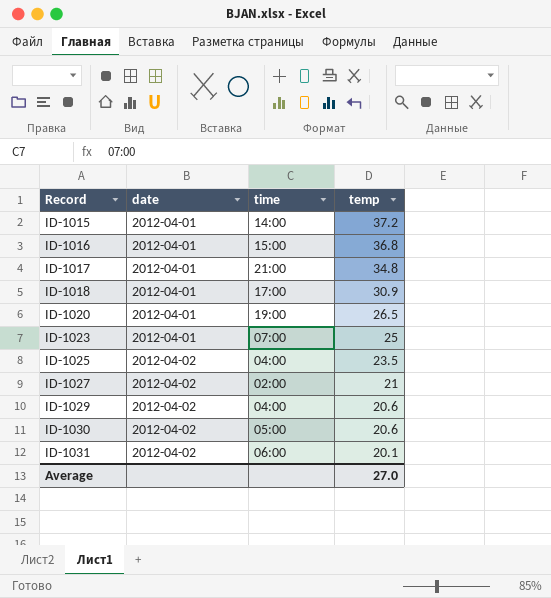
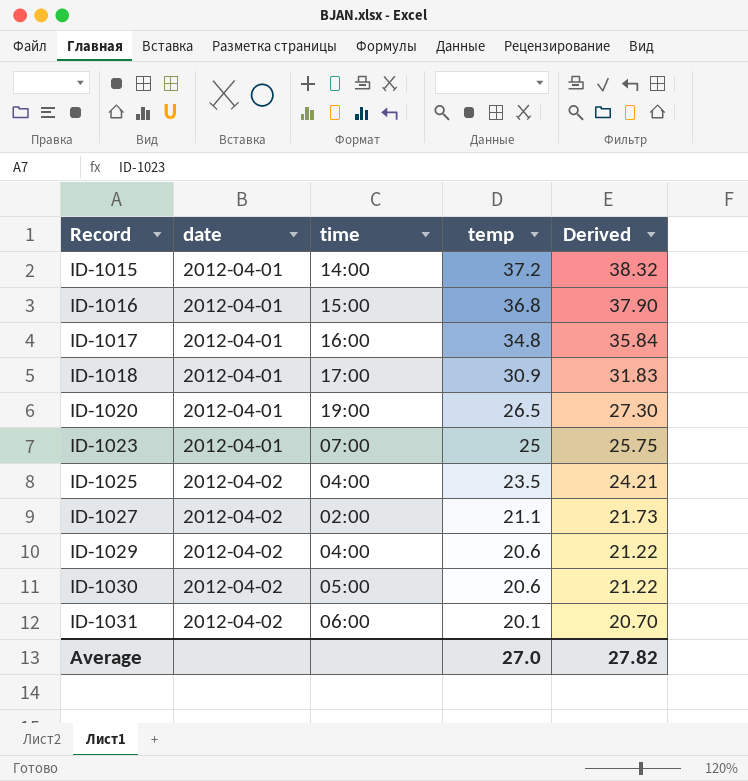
column Derived | formula: none -> [temp] * 1.03
ID-1017 | time: 21:00 -> 16:00
ID-1027 | temp: 21 -> 21.1

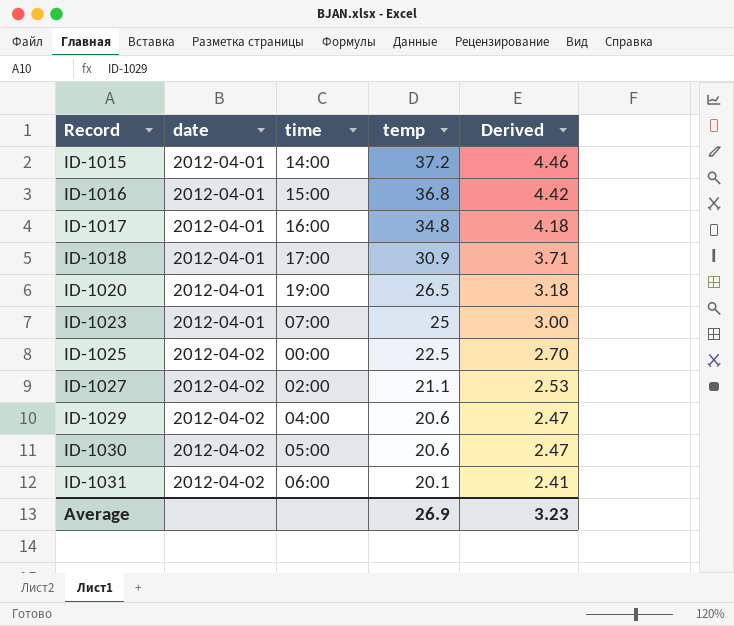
column Derived | formula: [temp] * 1.03 -> [temp] * 0.12
ID-1025 | time: 04:00 -> 00:00
ID-1025 | temp: 23.5 -> 22.5
Average | temp: 27.0 -> 26.9
Average | Derived: 27.82 -> 3.23

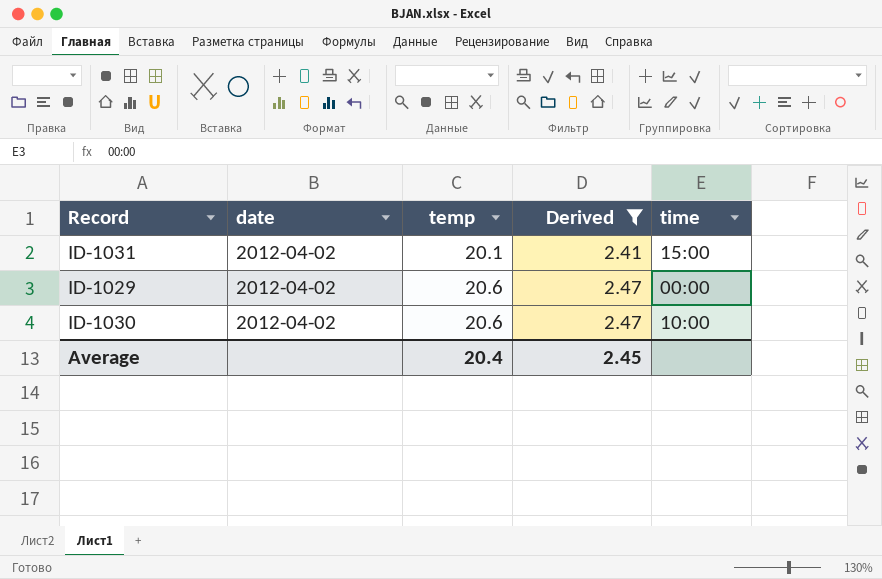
filter: none -> Derived <= 2.47
row order: Record ascending -> temp ascending
column time | position: 3 -> 5
ID-1031 | time: 06:00 -> 15:00
ID-1029 | time: 04:00 -> 00:00
ID-1030 | time: 05:00 -> 10:00
Average | temp: 26.9 -> 20.4
Average | Derived: 3.23 -> 2.45

